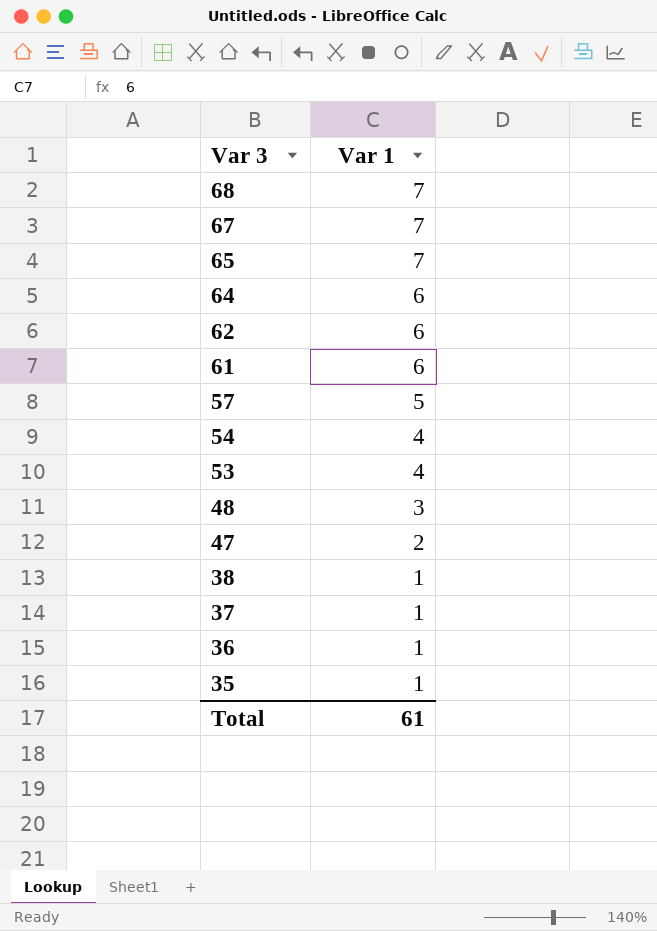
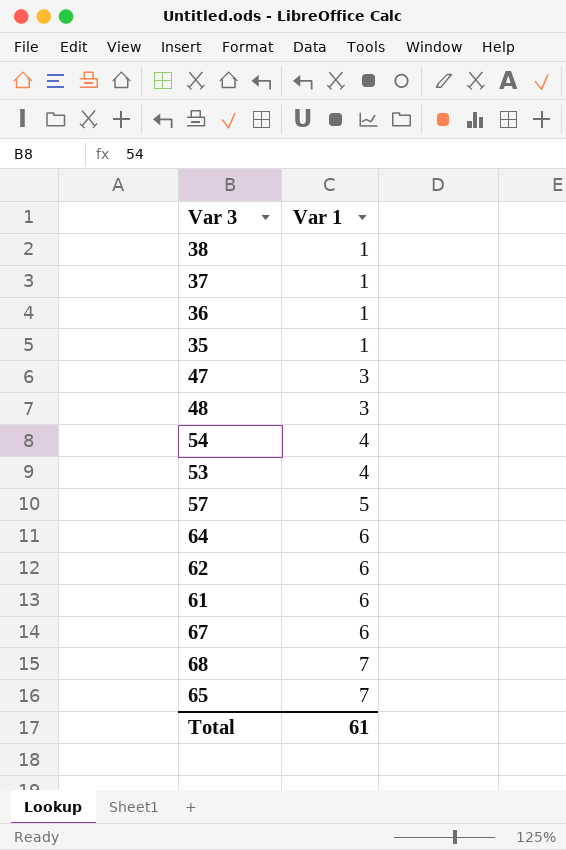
row order: Var 3 descending -> Var 1 ascending
47 | Var 1: 2 -> 3
67 | Var 1: 7 -> 6

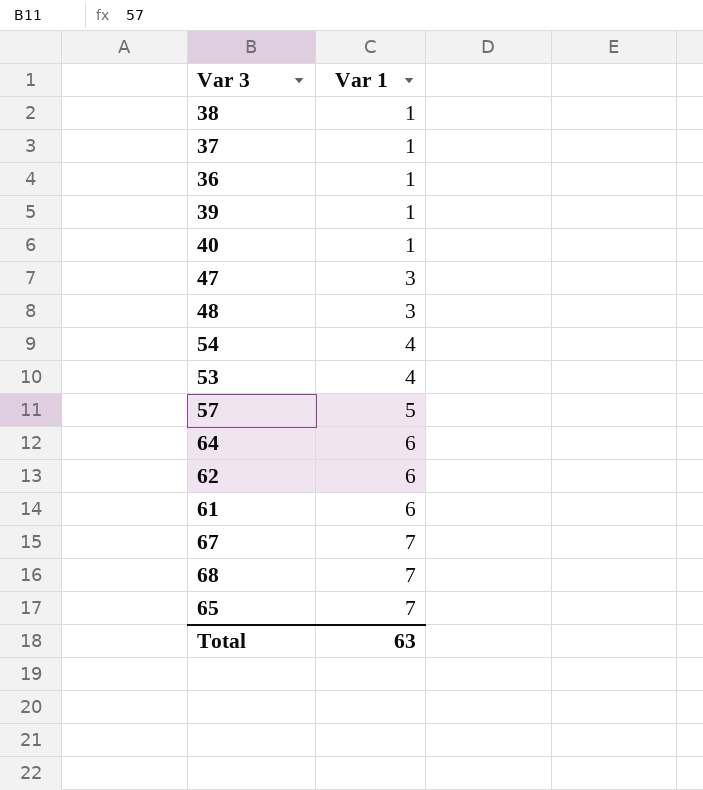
row 35: 1 -> none
row 39: none -> 1
row 40: none -> 1
67 | Var 1: 6 -> 7
Total | Var 1: 61 -> 63

